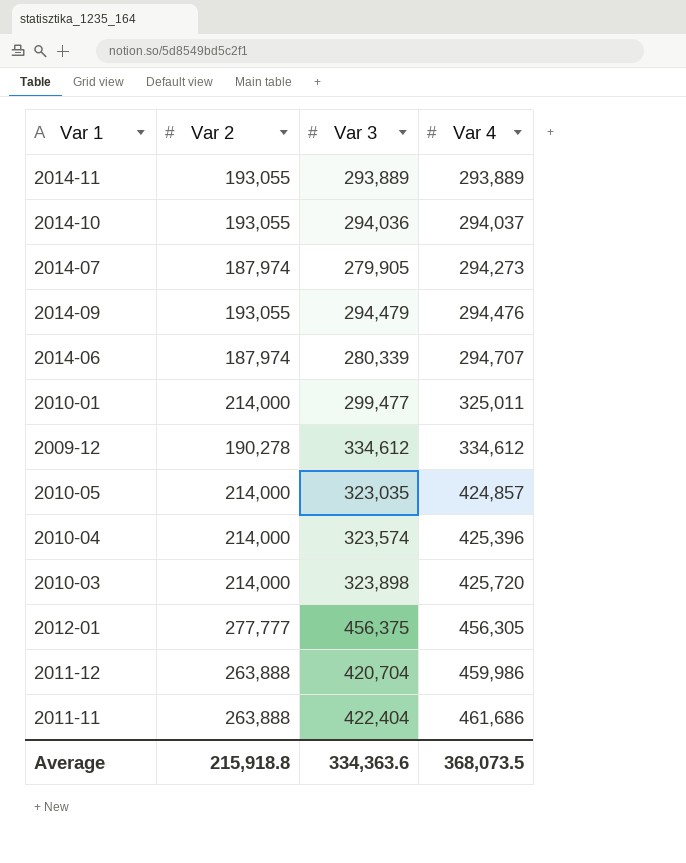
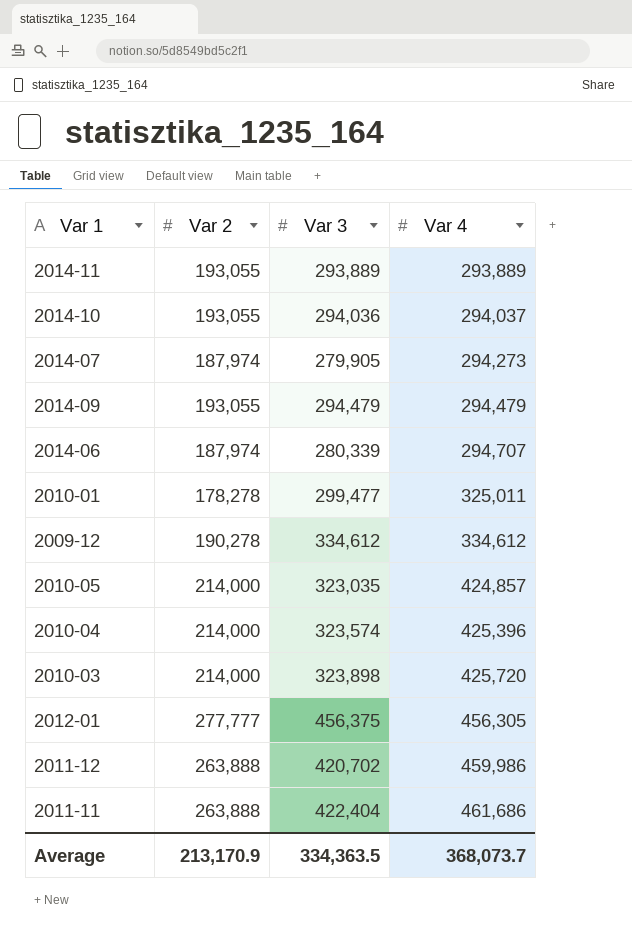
2014-09 | Var 4: 294,476 -> 294,479
2010-01 | Var 2: 214,000 -> 178,278
2011-12 | Var 3: 420,704 -> 420,702
Average | Var 2: 215,918.8 -> 213,170.9
Average | Var 3: 334,363.6 -> 334,363.5
Average | Var 4: 368,073.5 -> 368,073.7

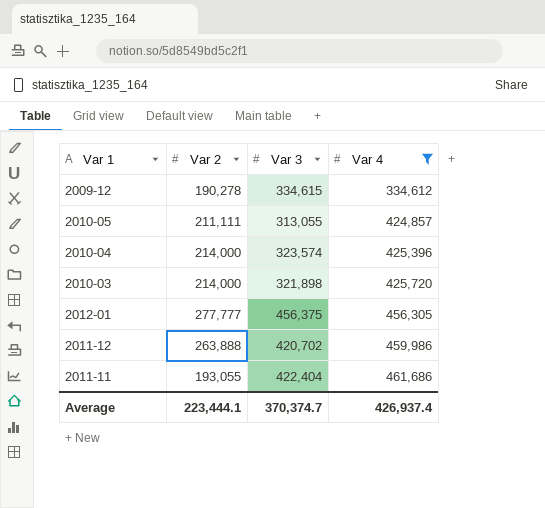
filter: none -> Var 4 >= 334,612
2009-12 | Var 3: 334,612 -> 334,615
2010-05 | Var 2: 214,000 -> 211,111
2010-05 | Var 3: 323,035 -> 313,055
2010-03 | Var 3: 323,898 -> 321,898
2011-11 | Var 2: 263,888 -> 193,055
Average | Var 2: 213,170.9 -> 223,444.1
Average | Var 3: 334,363.5 -> 370,374.7
Average | Var 4: 368,073.7 -> 426,937.4

